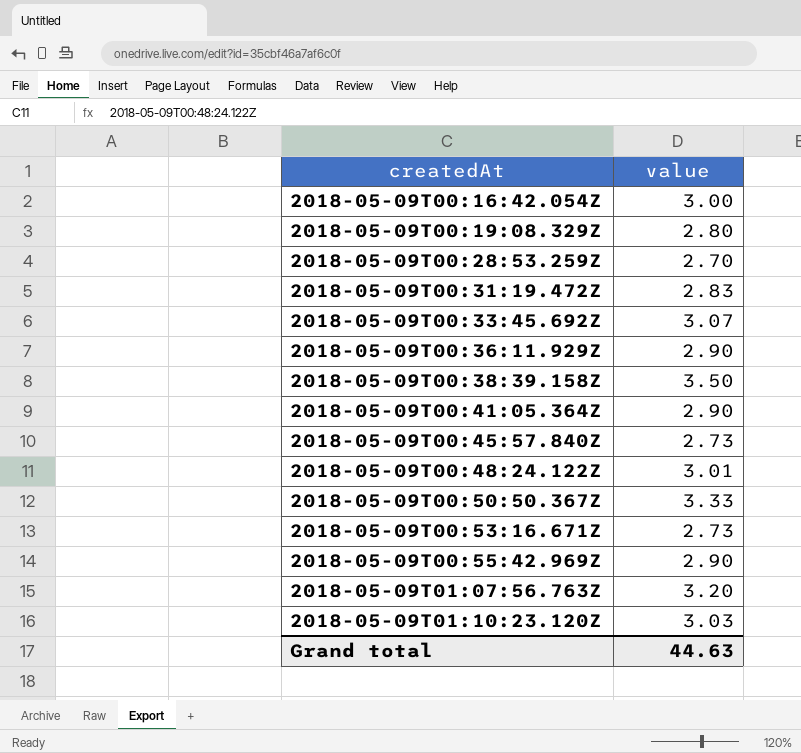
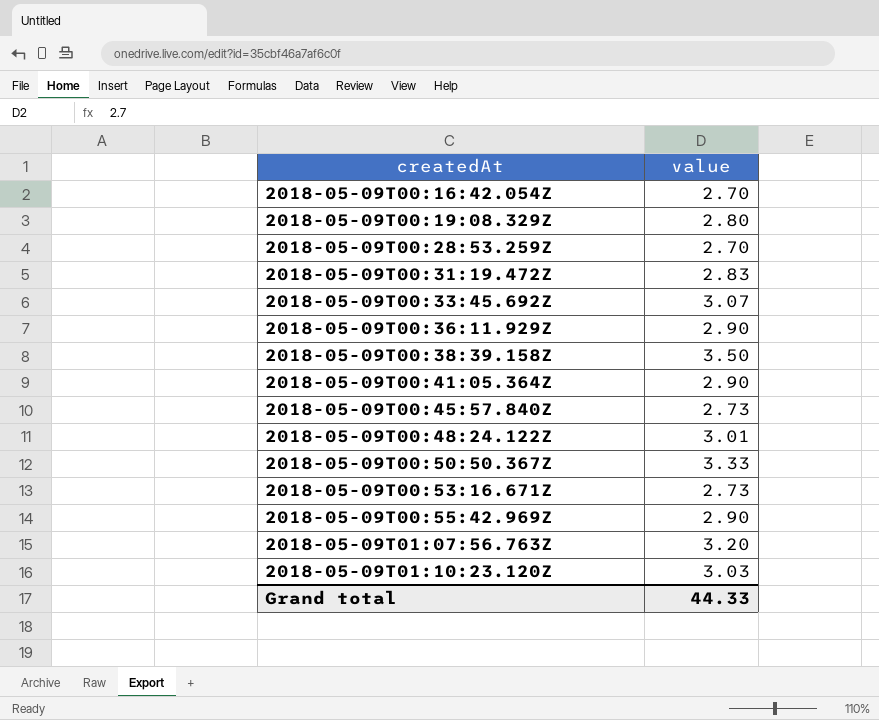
2018-05-09T00:16:42.054Z | value: 3.00 -> 2.70
Grand total | value: 44.63 -> 44.33

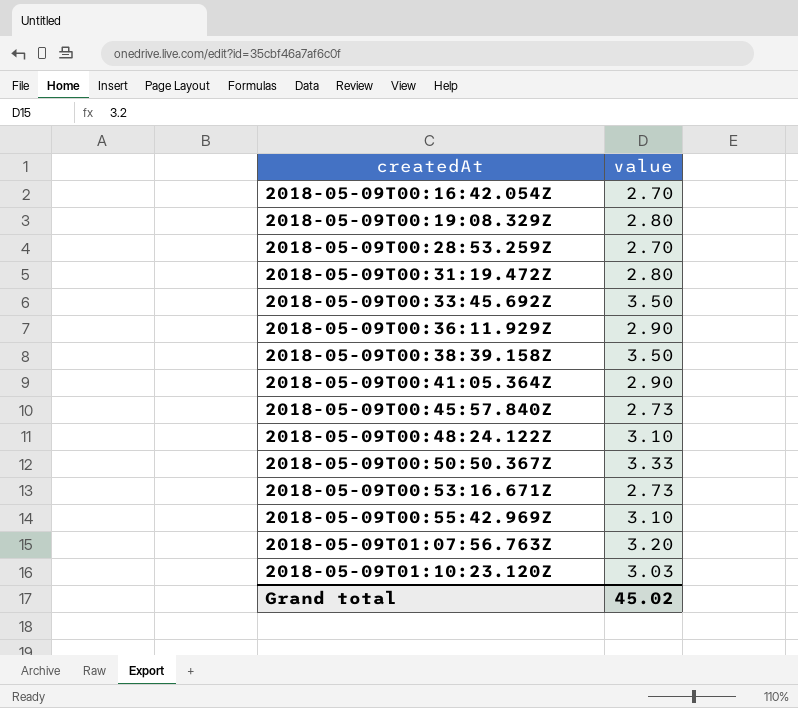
2018-05-09T00:31:19.472Z | value: 2.83 -> 2.80
2018-05-09T00:33:45.692Z | value: 3.07 -> 3.50
2018-05-09T00:48:24.122Z | value: 3.01 -> 3.10
2018-05-09T00:55:42.969Z | value: 2.90 -> 3.10
Grand total | value: 44.33 -> 45.02

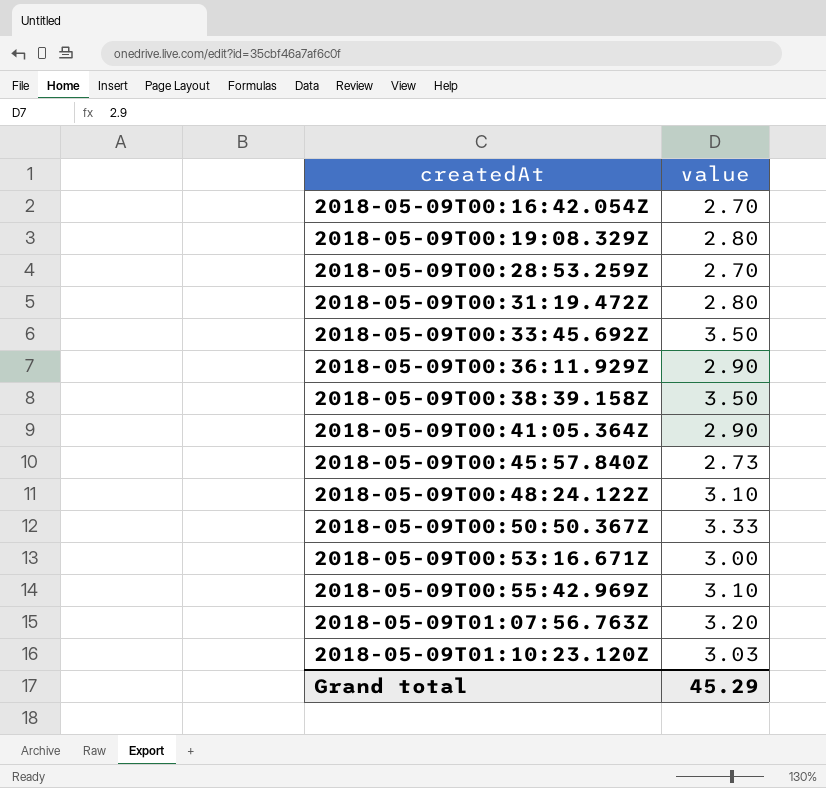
2018-05-09T00:53:16.671Z | value: 2.73 -> 3.00
Grand total | value: 45.02 -> 45.29

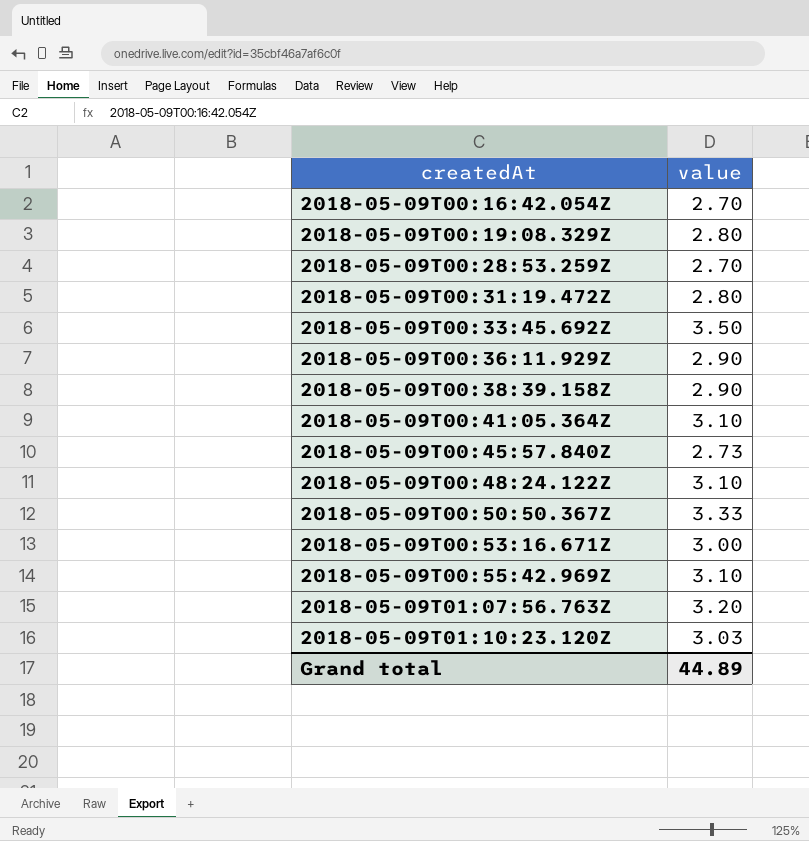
2018-05-09T00:38:39.158Z | value: 3.50 -> 2.90
2018-05-09T00:41:05.364Z | value: 2.90 -> 3.10
Grand total | value: 45.29 -> 44.89

